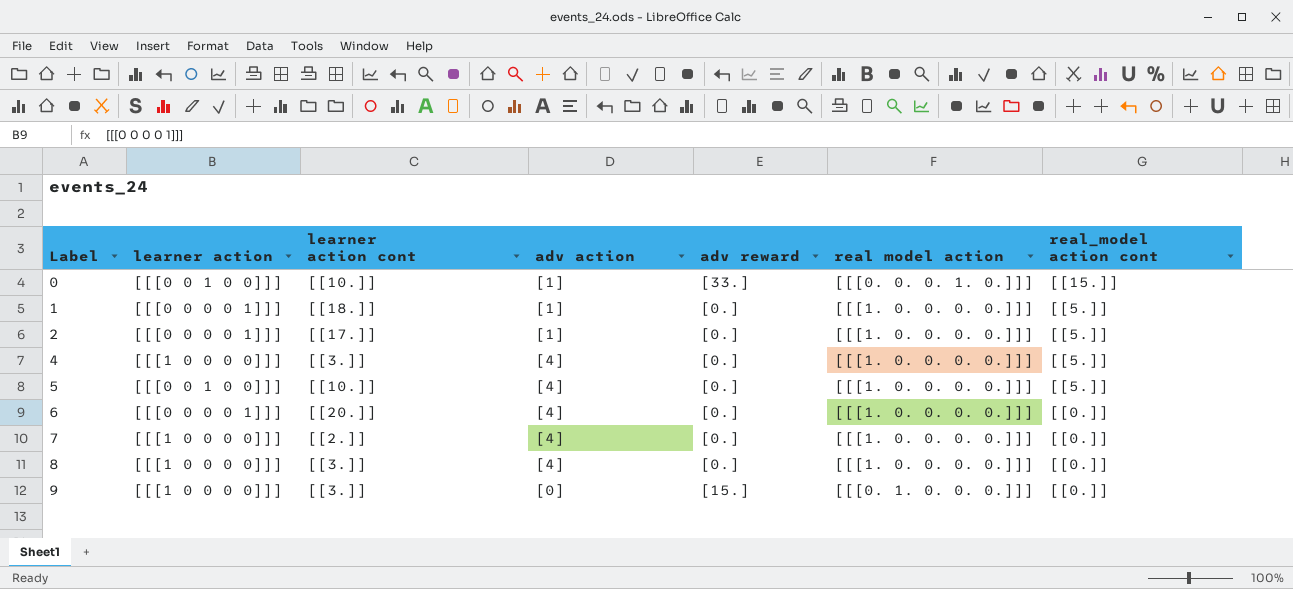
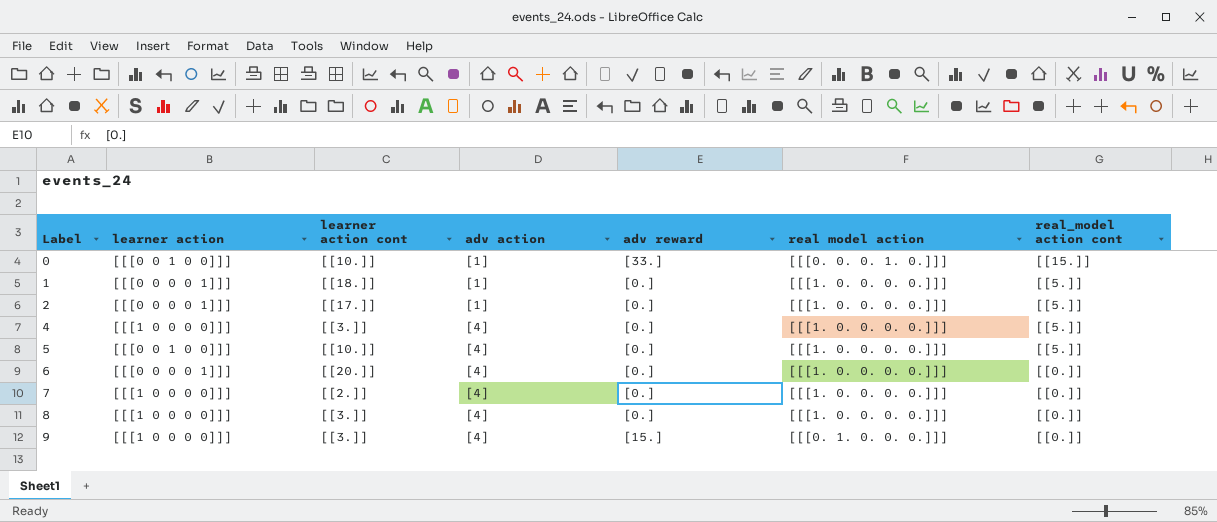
9 | adv action: [0] -> [4]

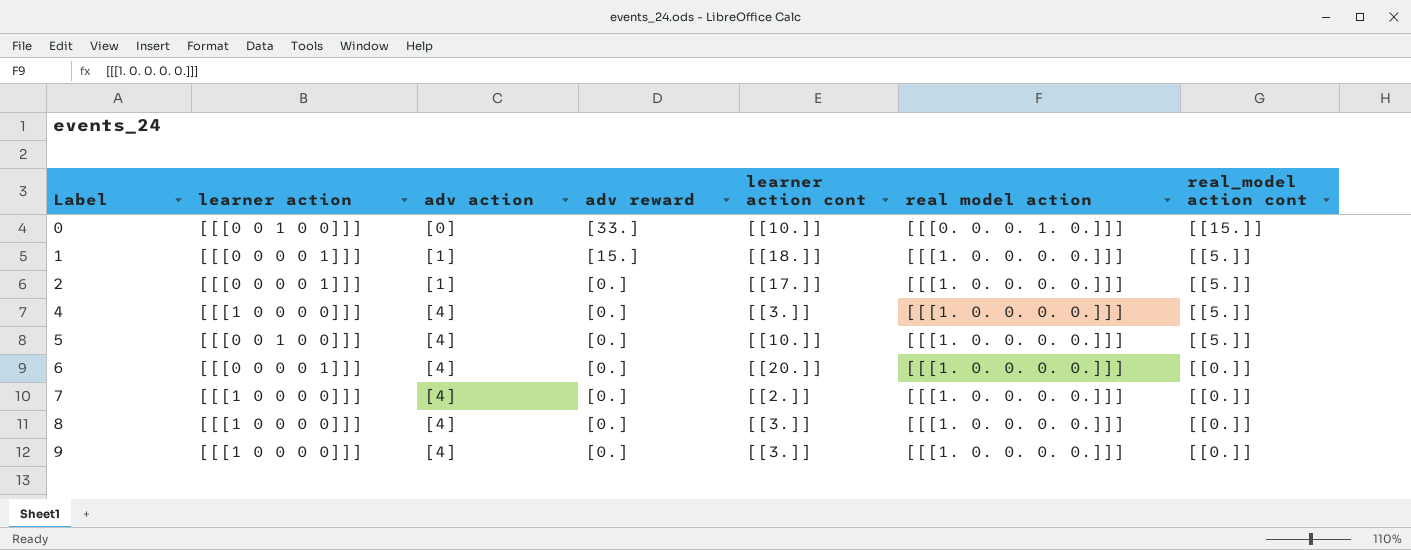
column learner action cont | position: 3 -> 5
0 | adv action: [1] -> [0]
1 | adv reward: [0.] -> [15.]
9 | adv reward: [15.] -> [0.]
9 | real model action: [[[0. 1. 0. 0. 0.]]] -> [[[1. 0. 0. 0. 0.]]]

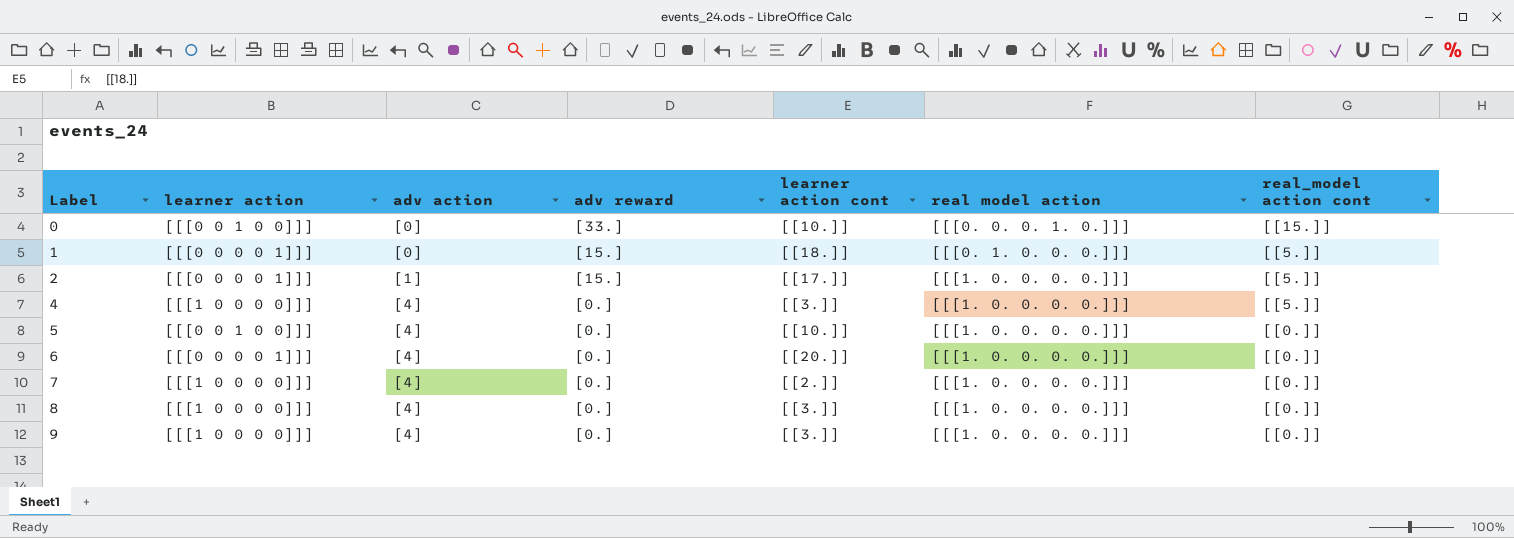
1 | adv action: [1] -> [0]
1 | real model action: [[[1. 0. 0. 0. 0.]]] -> [[[0. 1. 0. 0. 0.]]]
2 | adv reward: [0.] -> [15.]
5 | real_model action cont: [[5.]] -> [[0.]]

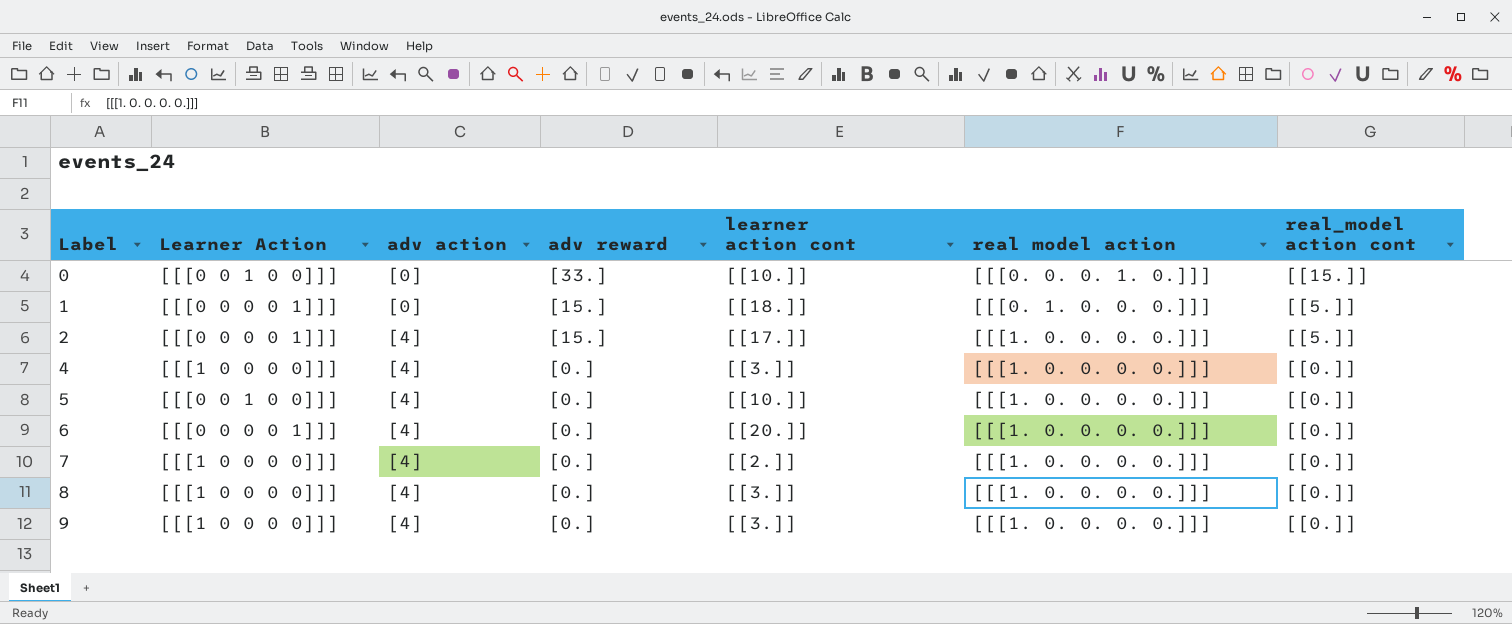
column name: learner action -> Learner Action
2 | adv action: [1] -> [4]
4 | real_model action cont: [[5.]] -> [[0.]]

